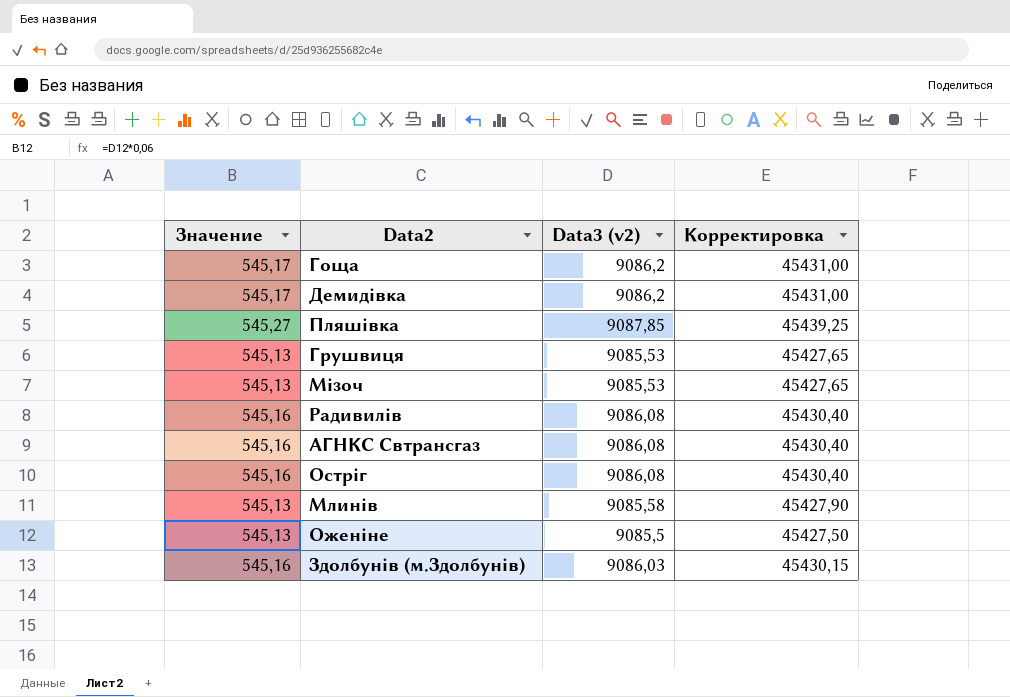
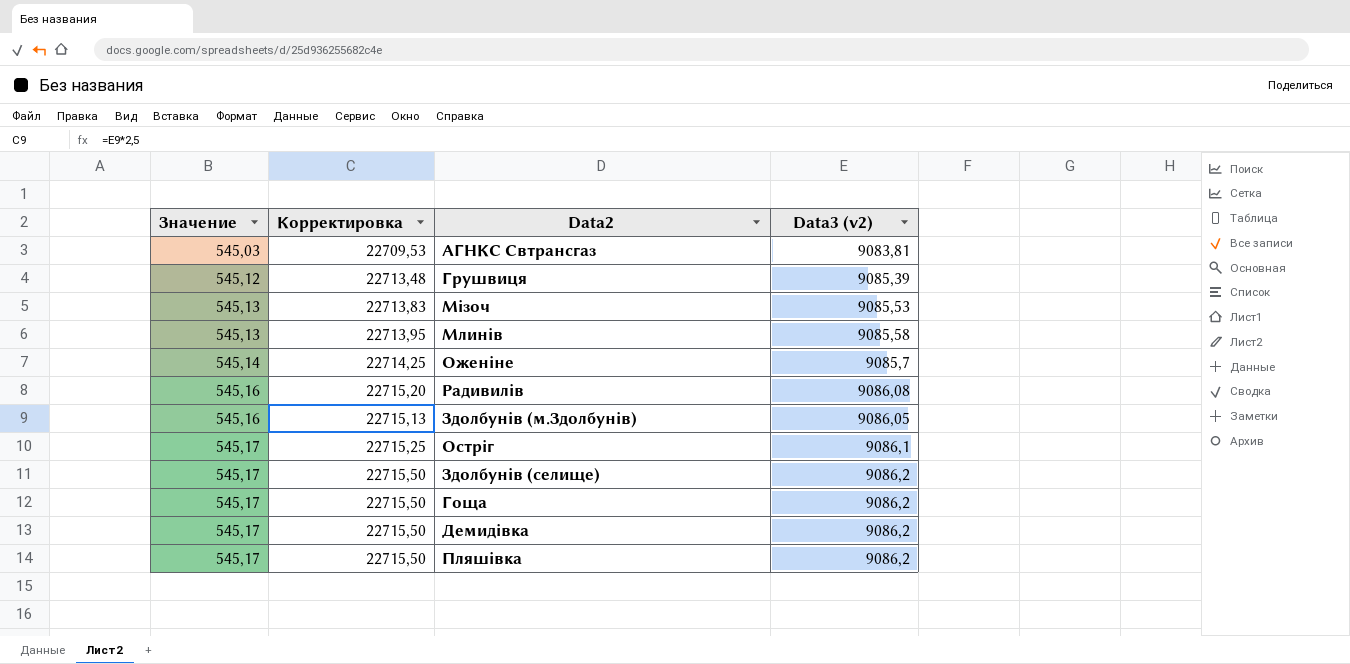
row order: none -> Значение ascending
column Корректировка | formula: [Data3 (v2)] * 5 -> [Data3 (v2)] * 2,5
column Корректировка | position: 4 -> 2
АГНКС Свтрансгаз | Значение: 545,16 -> 545,03
АГНКС Свтрансгаз | Data3 (v2): 9086,08 -> 9083,81
Грушвиця | Значение: 545,13 -> 545,12
Грушвиця | Data3 (v2): 9085,53 -> 9085,39
Оженіне | Значение: 545,13 -> 545,14
Оженіне | Data3 (v2): 9085,5 -> 9085,7
Здолбунів (м.Здолбунів) | Data3 (v2): 9086,03 -> 9086,05
Остріг | Значение: 545,16 -> 545,17
Остріг | Data3 (v2): 9086,08 -> 9086,1
row Здолбунів (селище): none -> 545,17 | 22715,50 | 9086,2
Пляшівка | Значение: 545,27 -> 545,17
Пляшівка | Data3 (v2): 9087,85 -> 9086,2

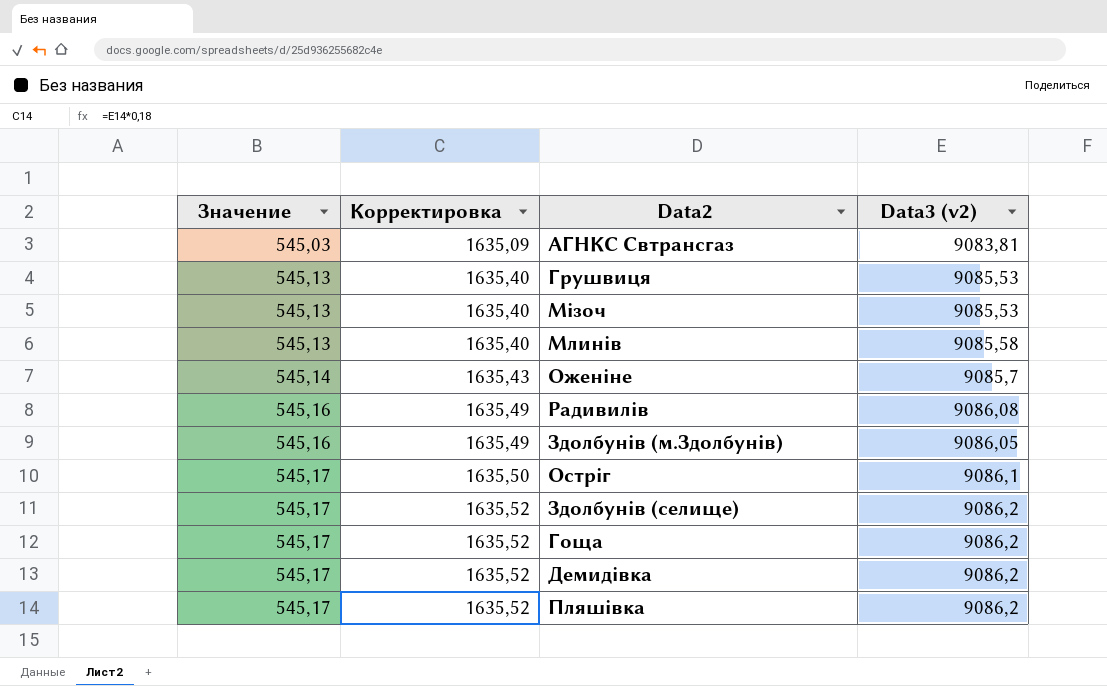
column Корректировка | formula: [Data3 (v2)] * 2,5 -> [Data3 (v2)] * 0,18
Грушвиця | Значение: 545,12 -> 545,13
Грушвиця | Data3 (v2): 9085,39 -> 9085,53

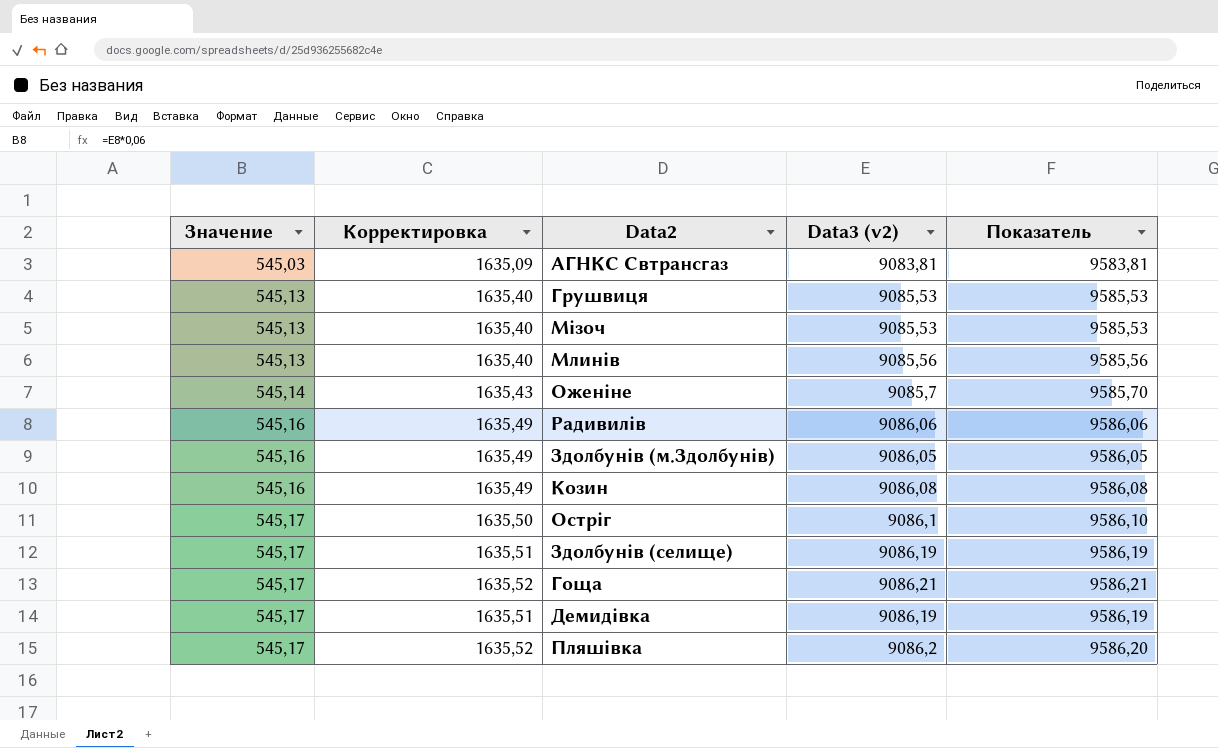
column Показатель | formula: none -> [Data3 (v2)] + 500
Млинів | Data3 (v2): 9085,58 -> 9085,56
Радивилів | Data3 (v2): 9086,08 -> 9086,06
row Козин: none -> 545,16 | 1635,49 | 9086,08 | 9586,08
Здолбунів (селище) | Корректировка: 1635,52 -> 1635,51
Здолбунів (селище) | Data3 (v2): 9086,2 -> 9086,19
Гоща | Data3 (v2): 9086,2 -> 9086,21
Демидівка | Корректировка: 1635,52 -> 1635,51
Демидівка | Data3 (v2): 9086,2 -> 9086,19

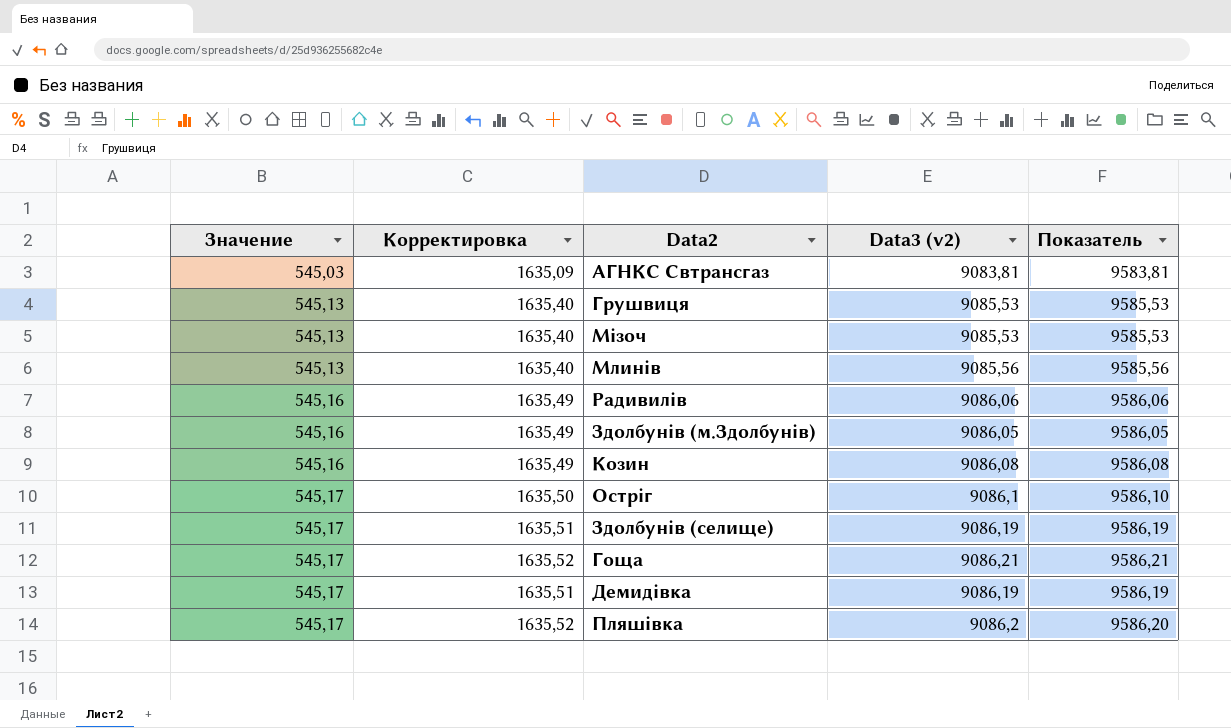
row Оженіне: 545,14 | 1635,43 | 9085,7 | 9585,70 -> none

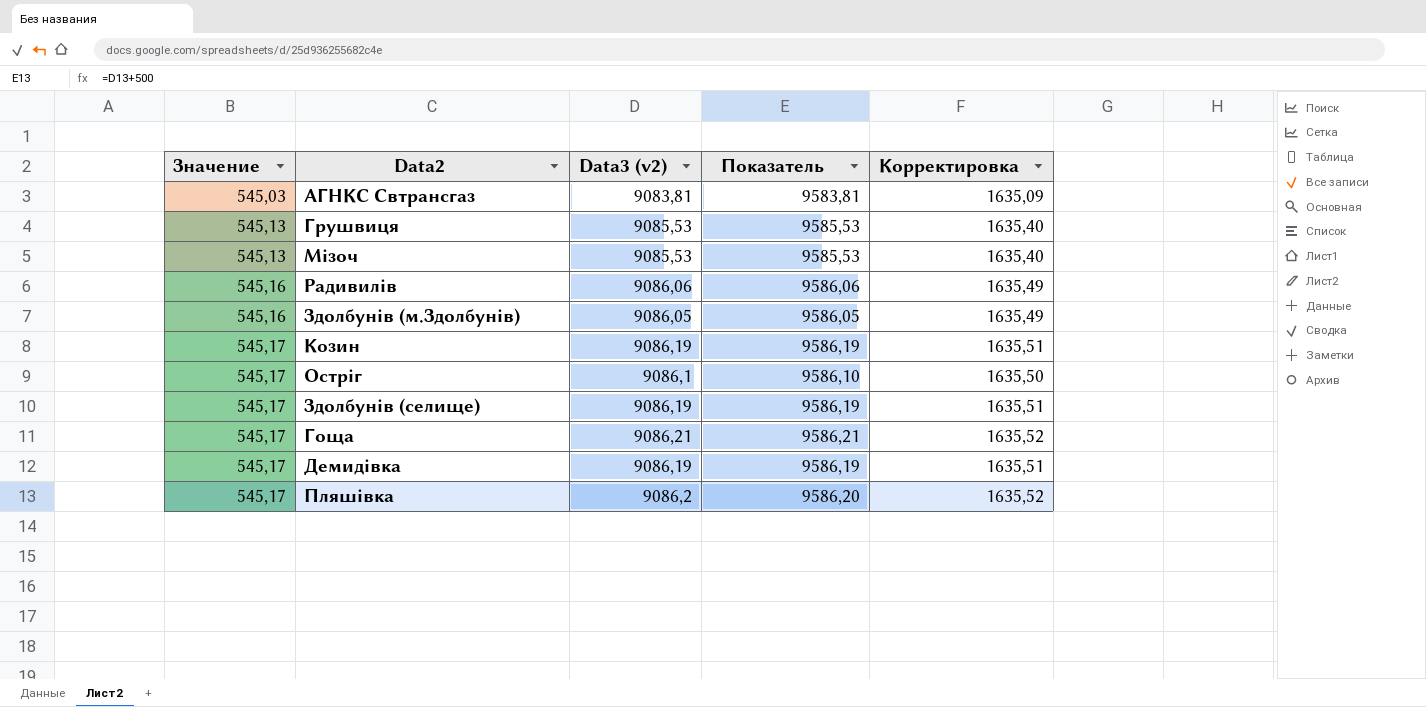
column Корректировка | position: 2 -> 5
row Млинів: 545,13 | 1635,40 | 9085,56 | 9585,56 -> none
Козин | Значение: 545,16 -> 545,17
Козин | Data3 (v2): 9086,08 -> 9086,19
Козин | Показатель: 9586,08 -> 9586,19
Козин | Корректировка: 1635,49 -> 1635,51

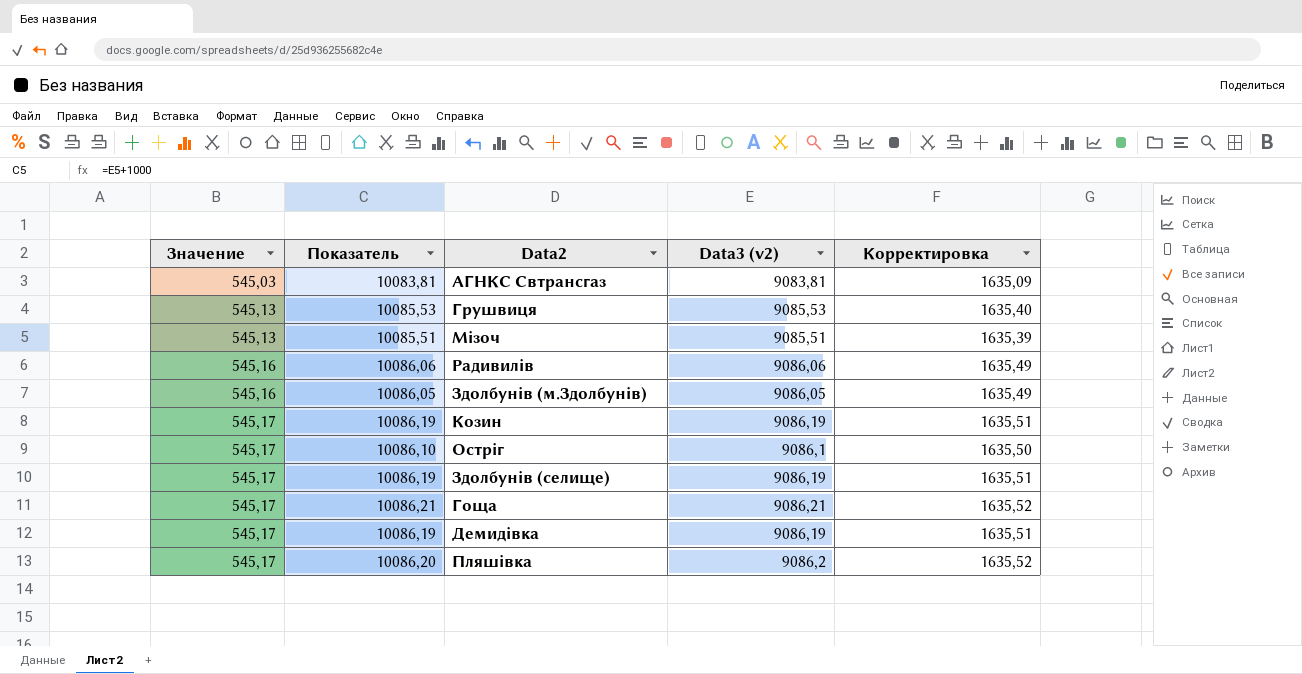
column Показатель | formula: [Data3 (v2)] + 500 -> [Data3 (v2)] + 1000
column Показатель | position: 4 -> 2
Мізоч | Data3 (v2): 9085,53 -> 9085,51
Мізоч | Корректировка: 1635,40 -> 1635,39

